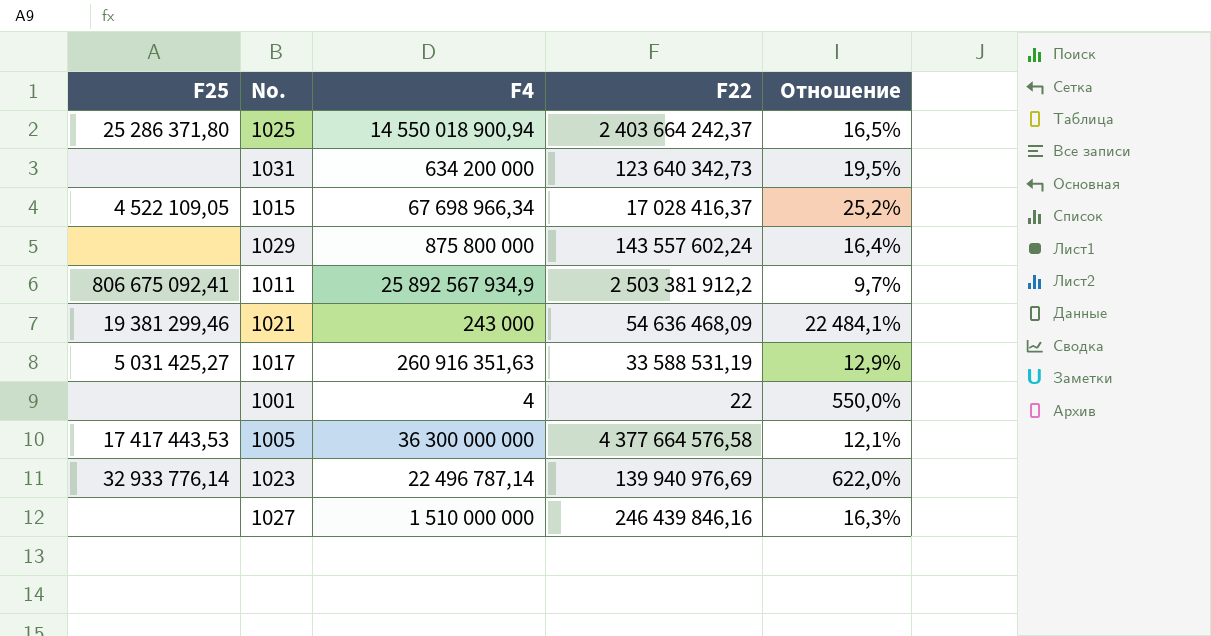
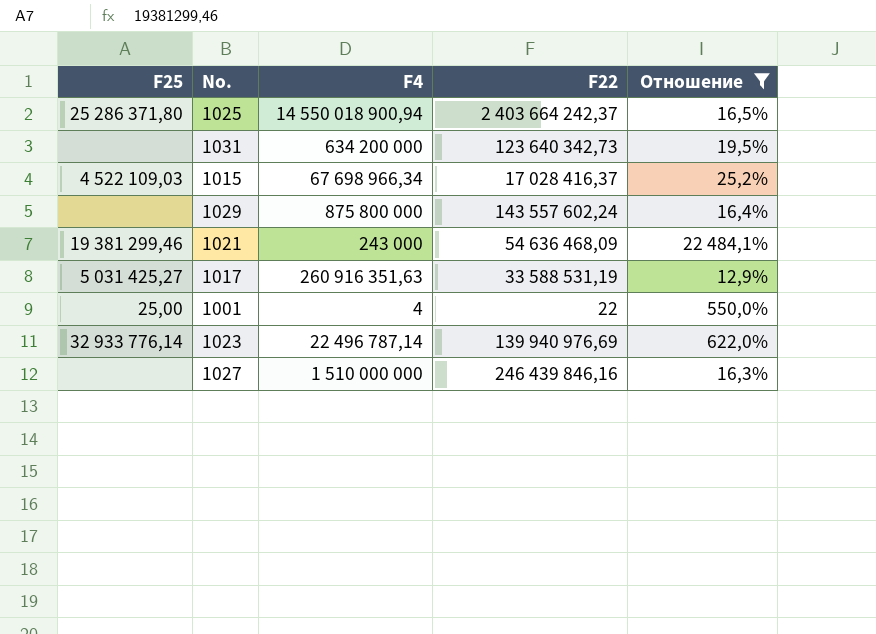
filter: none -> Отношение >= 12,9%
1015 | F25: 4 522 109,05 -> 4 522 109,03
1001 | F25: none -> 25,00

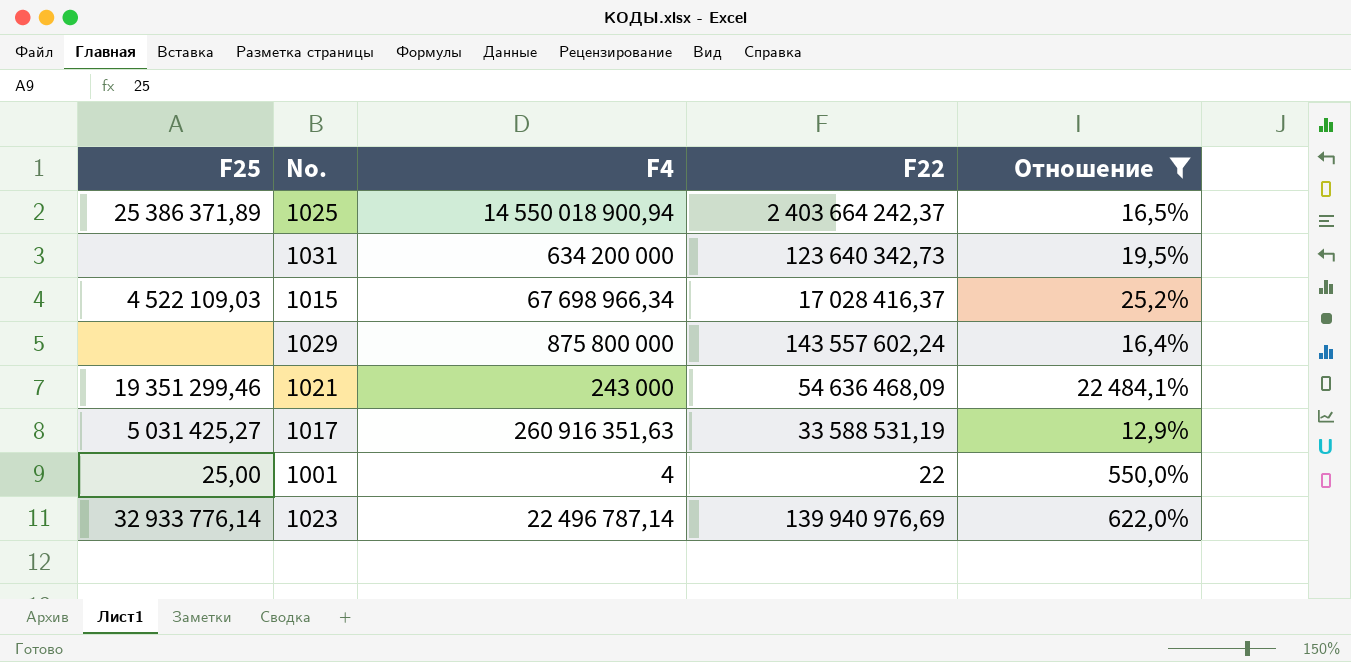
row 1027: none | 1 510 000 000 | 246 439 846,16 | 16,3% -> none
1025 | F25: 25 286 371,80 -> 25 386 371,89
1021 | F25: 19 381 299,46 -> 19 351 299,46

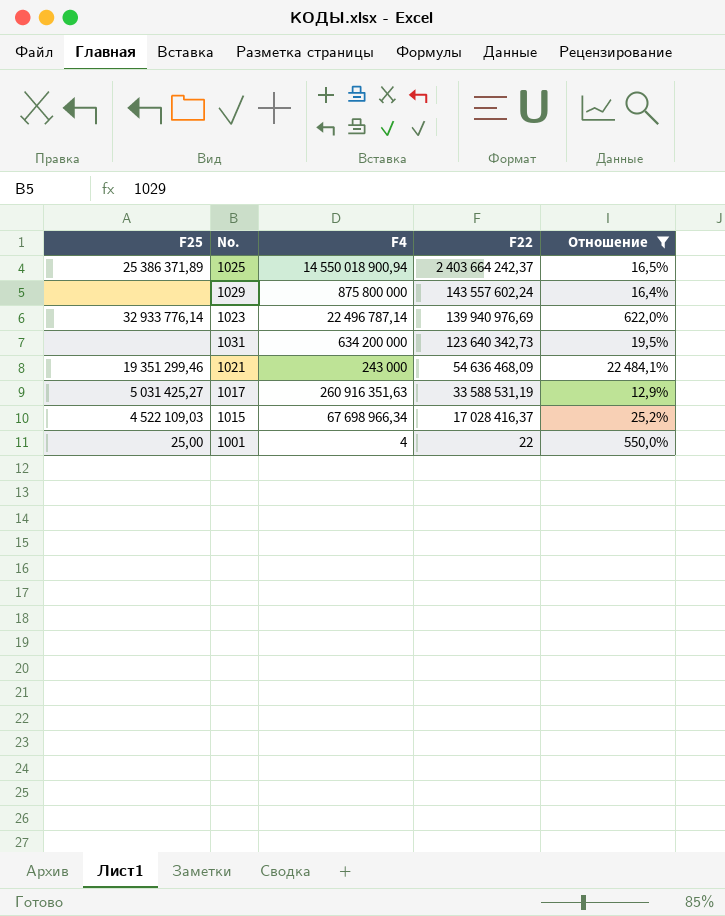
row order: none -> F22 descending

